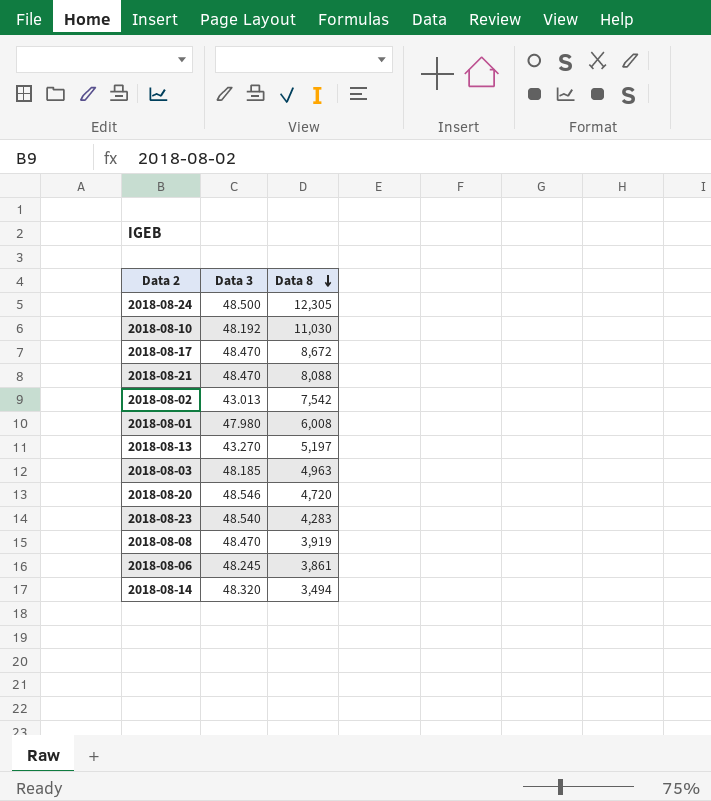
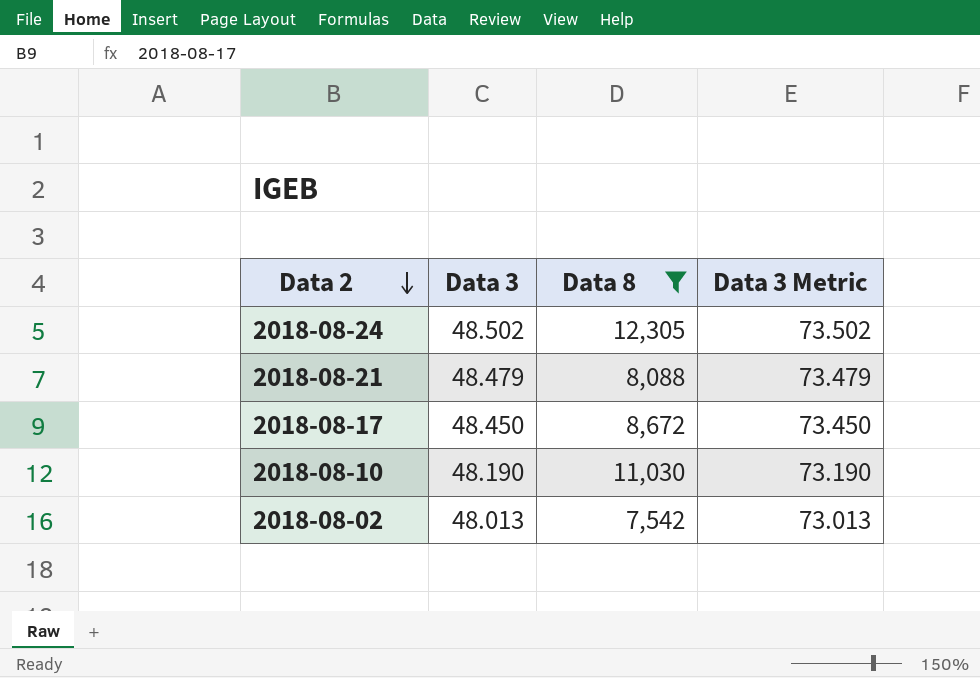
filter: none -> Data 8 >= 7,542
row order: Data 8 descending -> Data 2 descending
column Data 3 Metric | formula: none -> [Data 3] + 25
2018-08-24 | Data 3: 48.500 -> 48.502
2018-08-21 | Data 3: 48.470 -> 48.479
2018-08-17 | Data 3: 48.470 -> 48.450
2018-08-10 | Data 3: 48.192 -> 48.190
2018-08-02 | Data 3: 43.013 -> 48.013

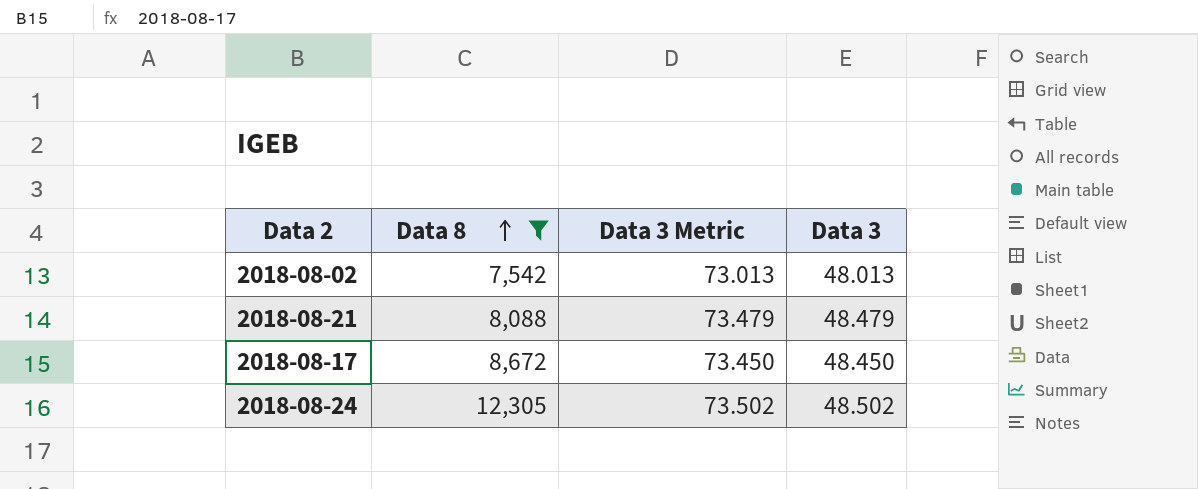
row order: Data 2 descending -> Data 8 ascending
column Data 3 | position: 2 -> 4
row 2018-08-10: 48.190 | 11,030 | 73.190 -> none

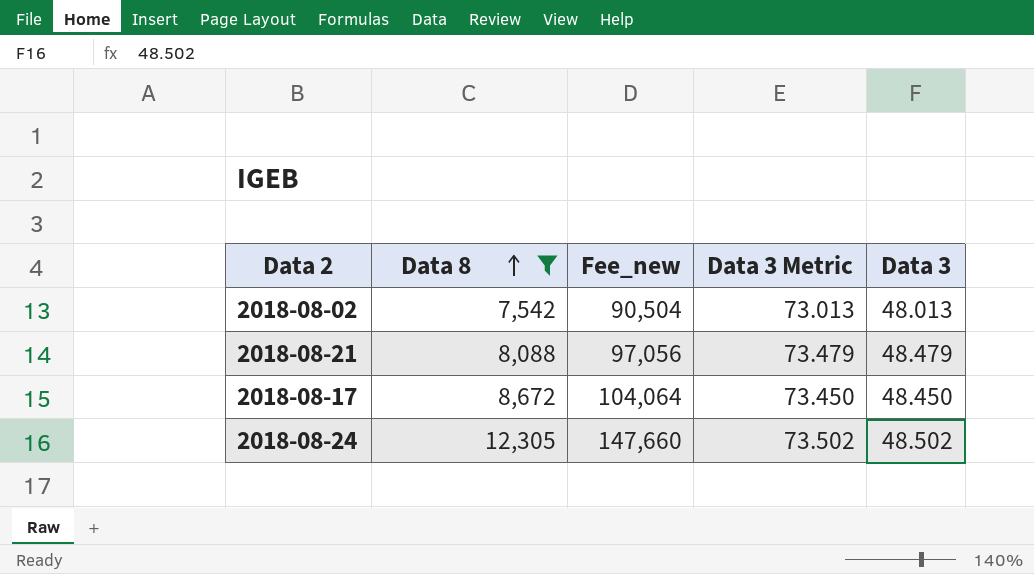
column Fee_new | formula: none -> [Data 8] * 12

